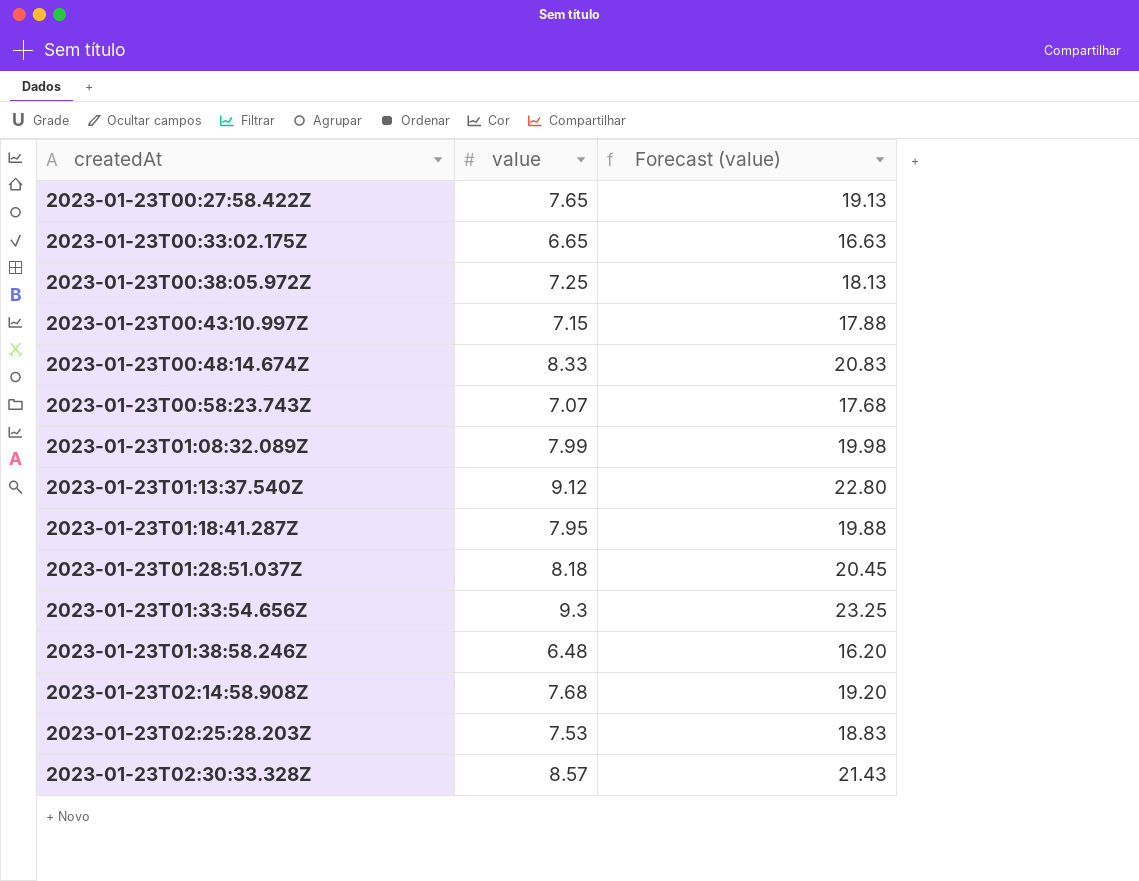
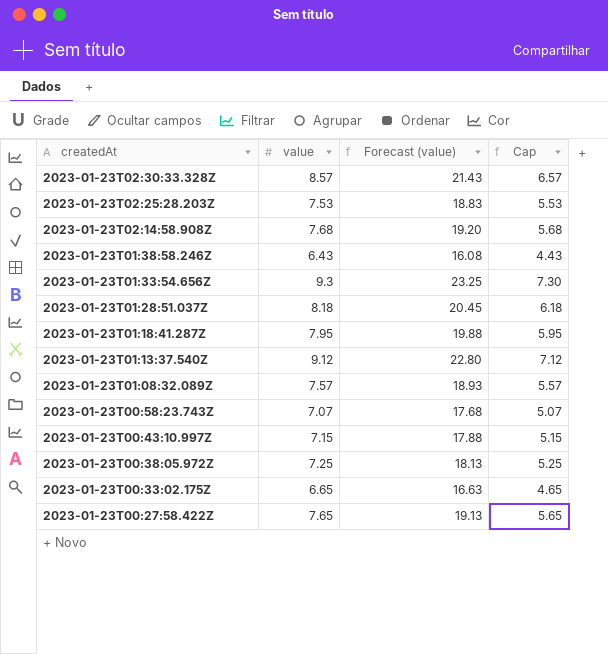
row order: createdAt ascending -> createdAt descending
column Cap | formula: none -> [value] - 2
row 2023-01-23T00:48:14.674Z: 8.33 | 20.83 -> none
2023-01-23T01:38:58.246Z | value: 6.48 -> 6.43
2023-01-23T01:38:58.246Z | Forecast (value): 16.20 -> 16.08
2023-01-23T01:08:32.089Z | value: 7.99 -> 7.57
2023-01-23T01:08:32.089Z | Forecast (value): 19.98 -> 18.93

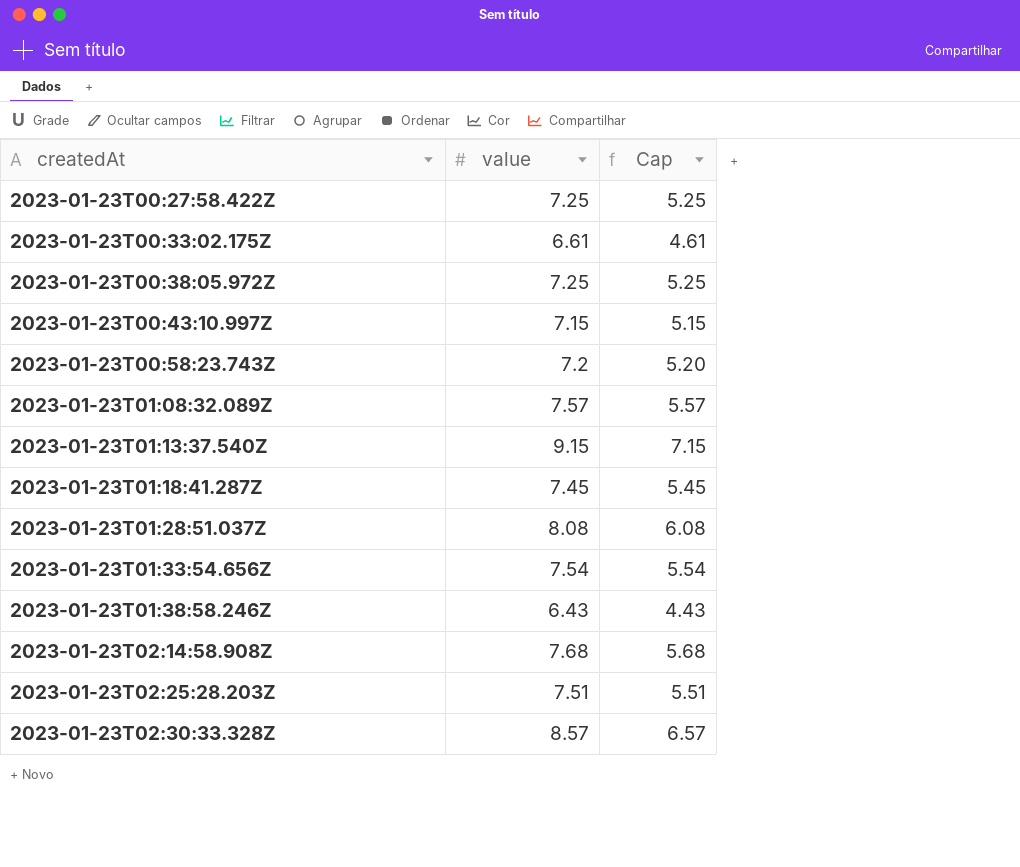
row order: createdAt descending -> createdAt ascending
column Forecast (value) | formula: [value] * 2.5 -> none
2023-01-23T00:27:58.422Z | value: 7.65 -> 7.25
2023-01-23T00:27:58.422Z | Cap: 5.65 -> 5.25
2023-01-23T00:33:02.175Z | value: 6.65 -> 6.61
2023-01-23T00:33:02.175Z | Cap: 4.65 -> 4.61
2023-01-23T00:58:23.743Z | value: 7.07 -> 7.2
2023-01-23T00:58:23.743Z | Cap: 5.07 -> 5.20
2023-01-23T01:13:37.540Z | value: 9.12 -> 9.15
2023-01-23T01:13:37.540Z | Cap: 7.12 -> 7.15
2023-01-23T01:18:41.287Z | value: 7.95 -> 7.45
2023-01-23T01:18:41.287Z | Cap: 5.95 -> 5.45
2023-01-23T01:28:51.037Z | value: 8.18 -> 8.08
2023-01-23T01:28:51.037Z | Cap: 6.18 -> 6.08
2023-01-23T01:33:54.656Z | value: 9.3 -> 7.54
2023-01-23T01:33:54.656Z | Cap: 7.30 -> 5.54
2023-01-23T02:25:28.203Z | value: 7.53 -> 7.51
2023-01-23T02:25:28.203Z | Cap: 5.53 -> 5.51

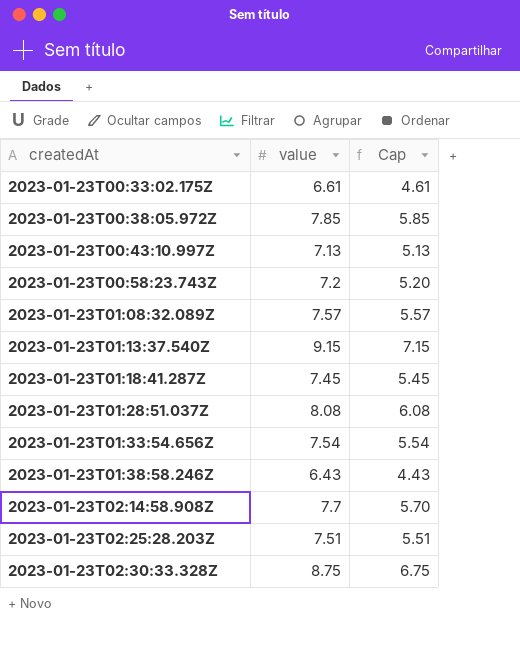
row 2023-01-23T00:27:58.422Z: 7.25 | 5.25 -> none
2023-01-23T00:38:05.972Z | value: 7.25 -> 7.85
2023-01-23T00:38:05.972Z | Cap: 5.25 -> 5.85
2023-01-23T00:43:10.997Z | value: 7.15 -> 7.13
2023-01-23T00:43:10.997Z | Cap: 5.15 -> 5.13
2023-01-23T02:14:58.908Z | value: 7.68 -> 7.7
2023-01-23T02:14:58.908Z | Cap: 5.68 -> 5.70
2023-01-23T02:30:33.328Z | value: 8.57 -> 8.75
2023-01-23T02:30:33.328Z | Cap: 6.57 -> 6.75

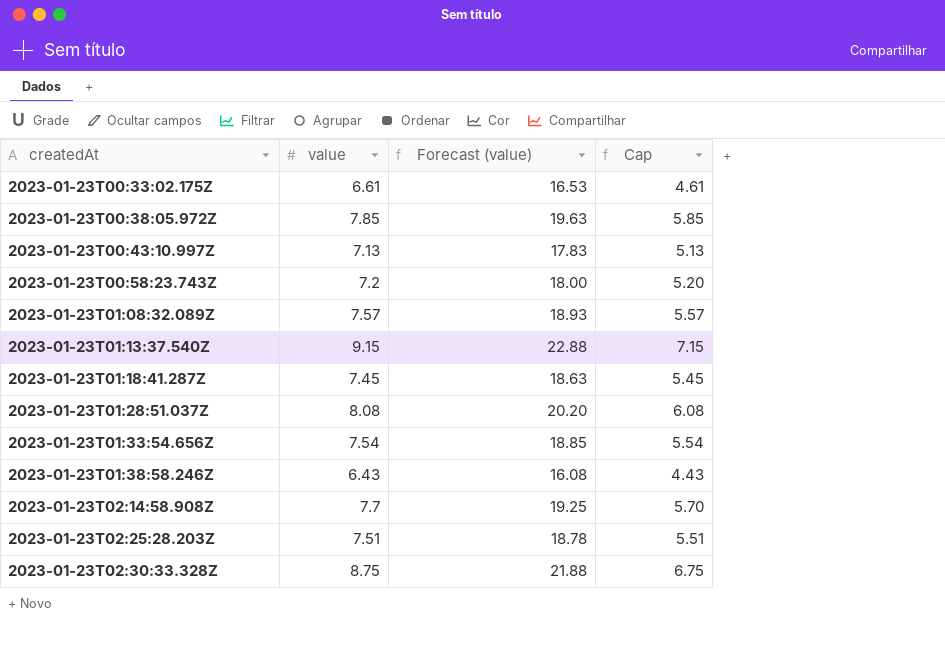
column Forecast (value) | formula: none -> [value] * 2.5

